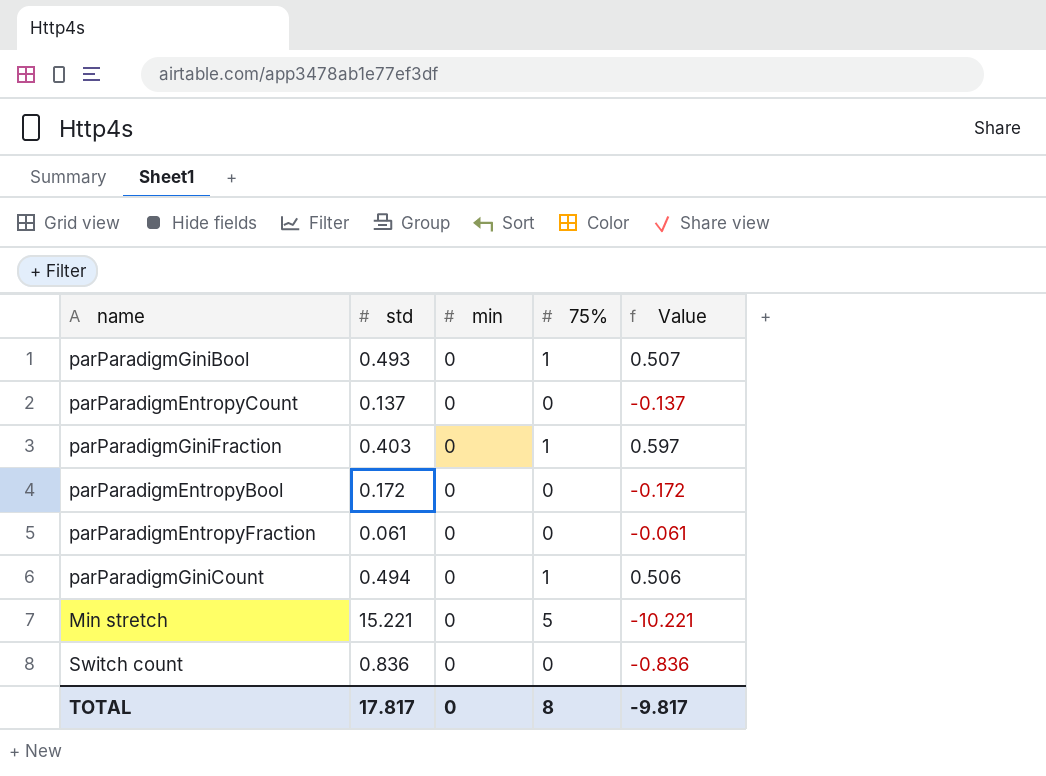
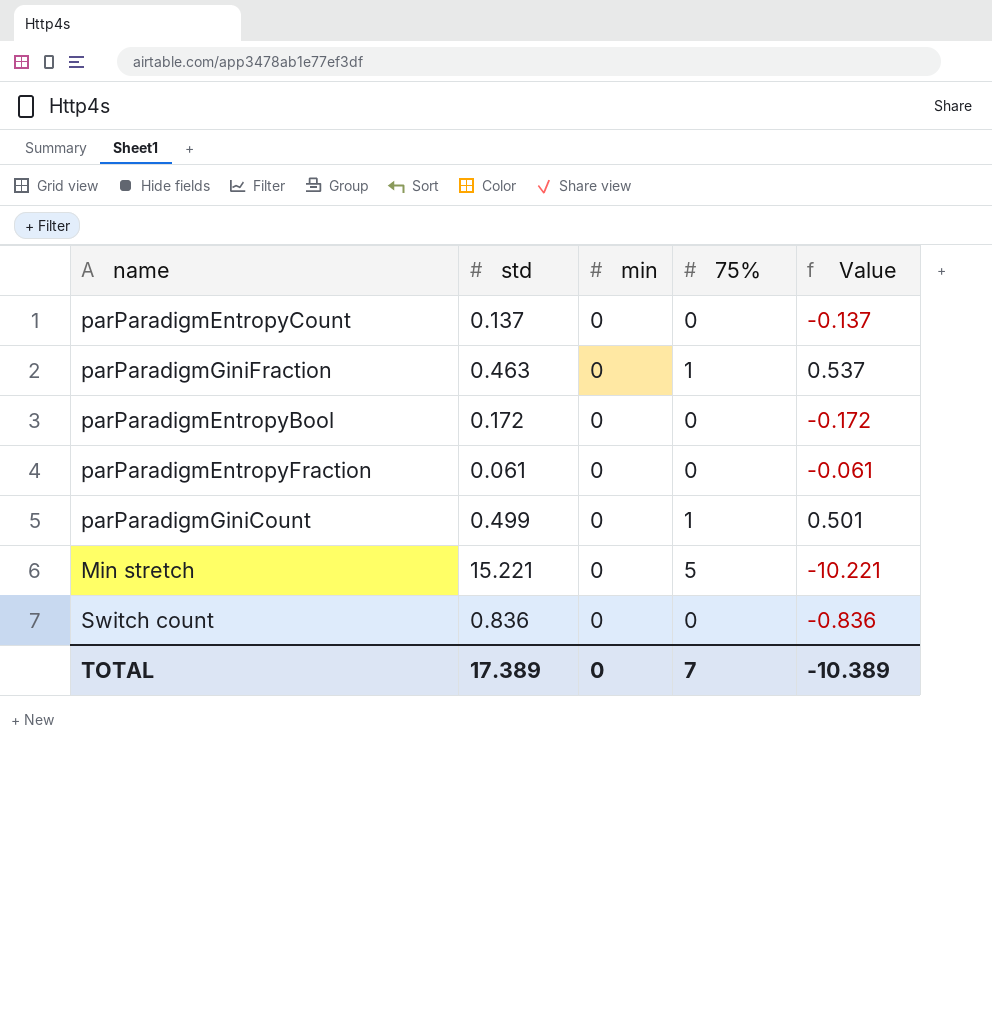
row parParadigmGiniBool: 0.493 | 0 | 1 | 0.507 -> none
parParadigmGiniFraction | std: 0.403 -> 0.463
parParadigmGiniFraction | Value: 0.597 -> 0.537
parParadigmGiniCount | std: 0.494 -> 0.499
parParadigmGiniCount | Value: 0.506 -> 0.501
TOTAL | std: 17.817 -> 17.389
TOTAL | 75%: 8 -> 7
TOTAL | Value: -9.817 -> -10.389

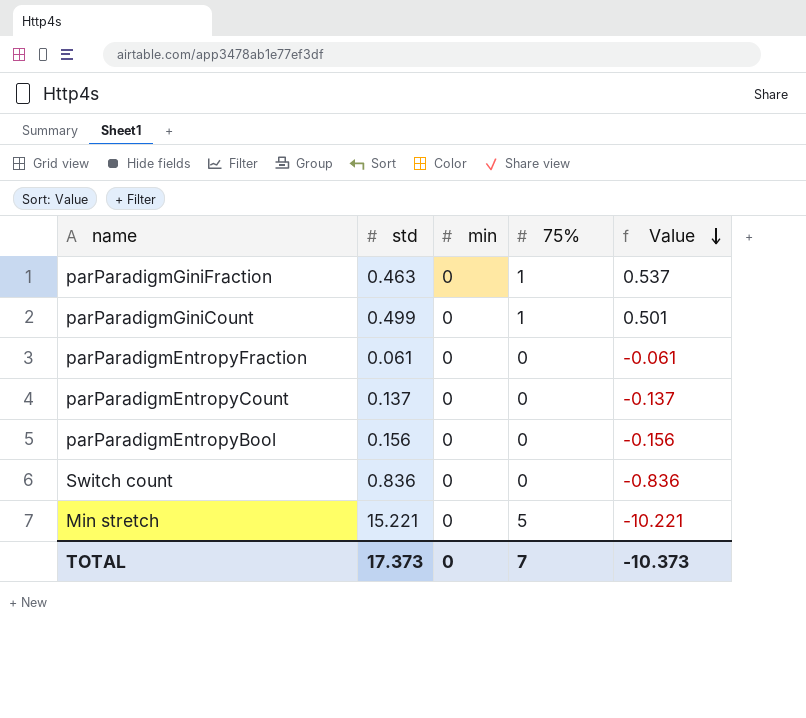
row order: none -> Value descending
parParadigmEntropyBool | std: 0.172 -> 0.156
parParadigmEntropyBool | Value: -0.172 -> -0.156
TOTAL | std: 17.389 -> 17.373
TOTAL | Value: -10.389 -> -10.373

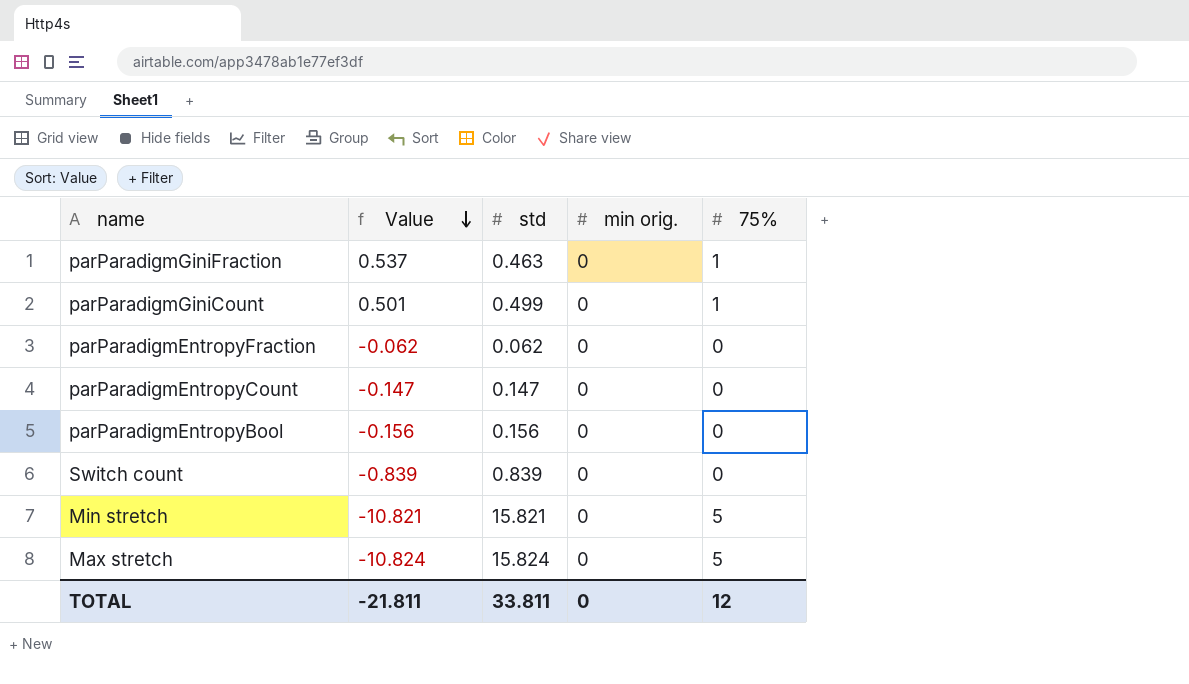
column Value | position: 5 -> 2
column name: min -> min orig.
parParadigmEntropyFraction | Value: -0.061 -> -0.062
parParadigmEntropyFraction | std: 0.061 -> 0.062
parParadigmEntropyCount | Value: -0.137 -> -0.147
parParadigmEntropyCount | std: 0.137 -> 0.147
Switch count | Value: -0.836 -> -0.839
Switch count | std: 0.836 -> 0.839
Min stretch | Value: -10.221 -> -10.821
Min stretch | std: 15.221 -> 15.821
row Max stretch: none -> -10.824 | 15.824 | 0 | 5
TOTAL | Value: -10.373 -> -21.811
TOTAL | std: 17.373 -> 33.811
TOTAL | 75%: 7 -> 12

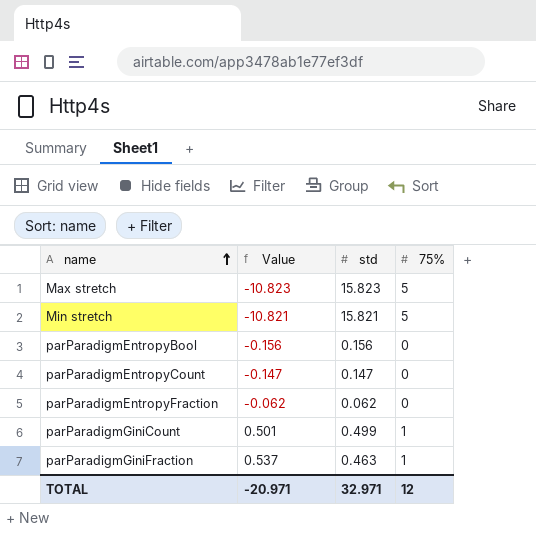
row order: Value descending -> name ascending
column min orig. | position: 4 -> none
row Switch count: -0.839 | 0.839 | 0 | 0 -> none
Max stretch | Value: -10.824 -> -10.823
Max stretch | std: 15.824 -> 15.823
TOTAL | Value: -21.811 -> -20.971
TOTAL | std: 33.811 -> 32.971

